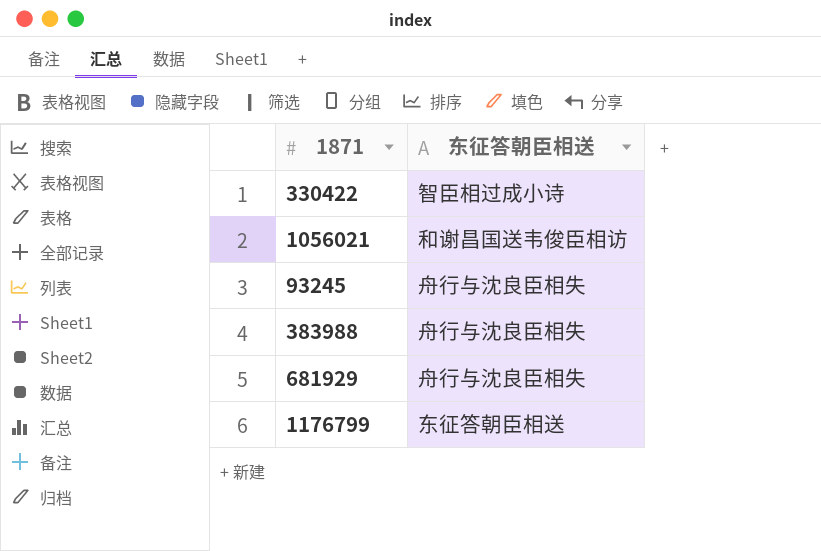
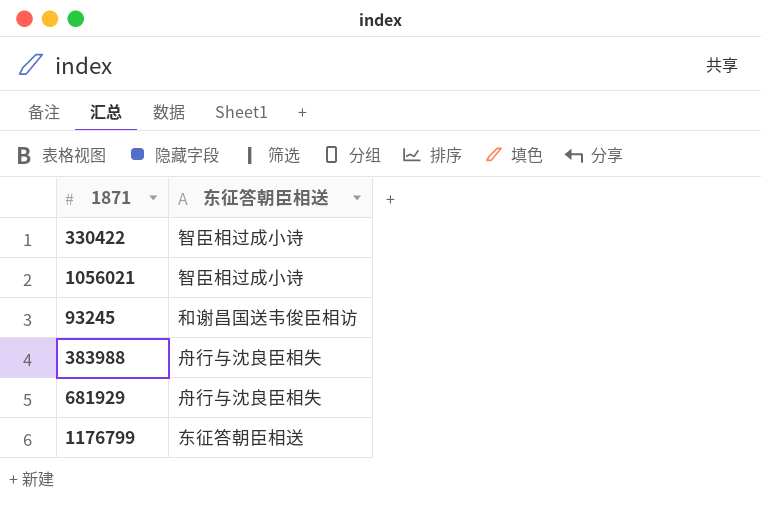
1056021 | 东征答朝臣相送: 和谢昌国送韦俊臣相访 -> 智臣相过成小诗
93245 | 东征答朝臣相送: 舟行与沈良臣相失 -> 和谢昌国送韦俊臣相访

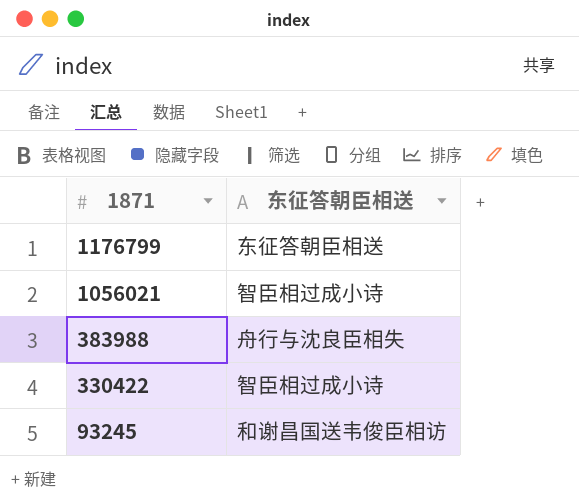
row order: none -> 1871 descending
row 681929: 舟行与沈良臣相失 -> none

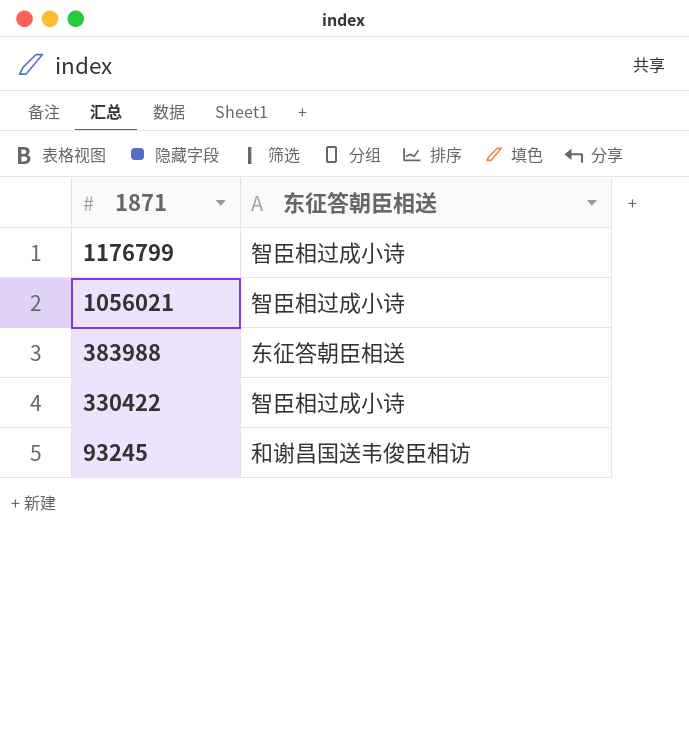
1176799 | 东征答朝臣相送: 东征答朝臣相送 -> 智臣相过成小诗
383988 | 东征答朝臣相送: 舟行与沈良臣相失 -> 东征答朝臣相送

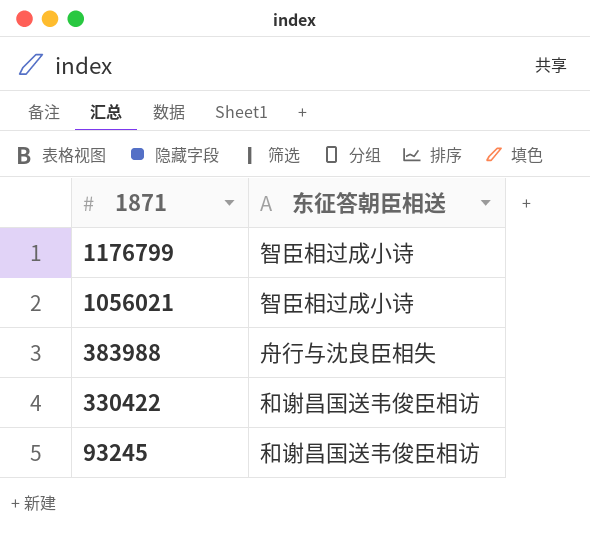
383988 | 东征答朝臣相送: 东征答朝臣相送 -> 舟行与沈良臣相失
330422 | 东征答朝臣相送: 智臣相过成小诗 -> 和谢昌国送韦俊臣相访

